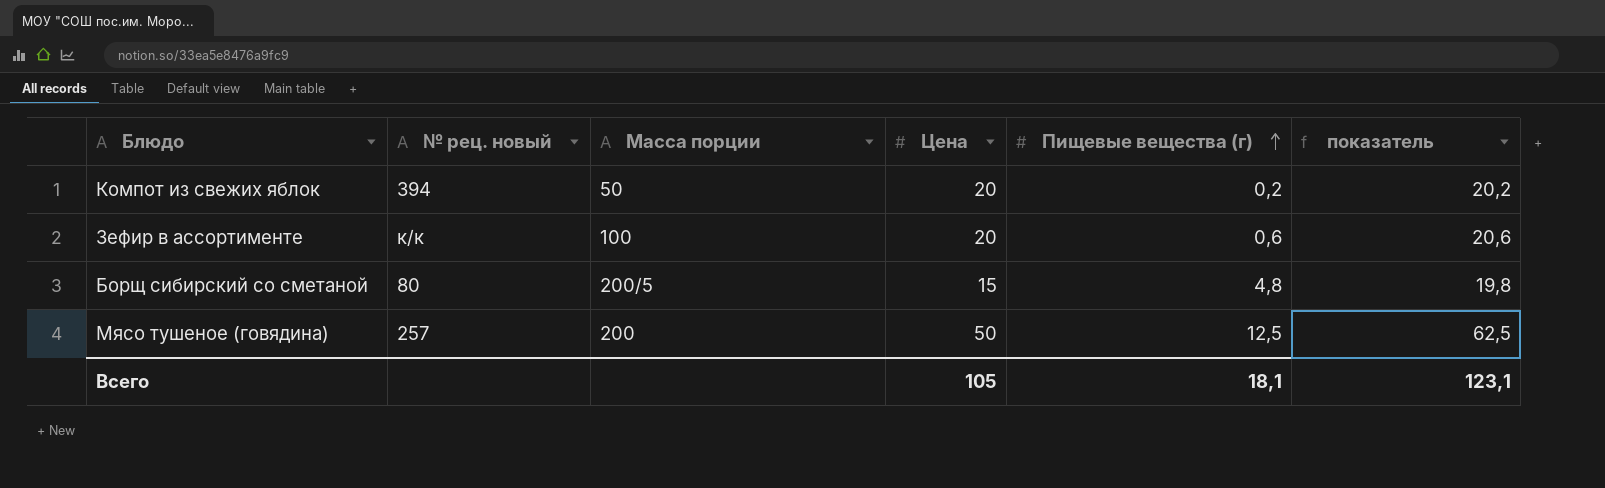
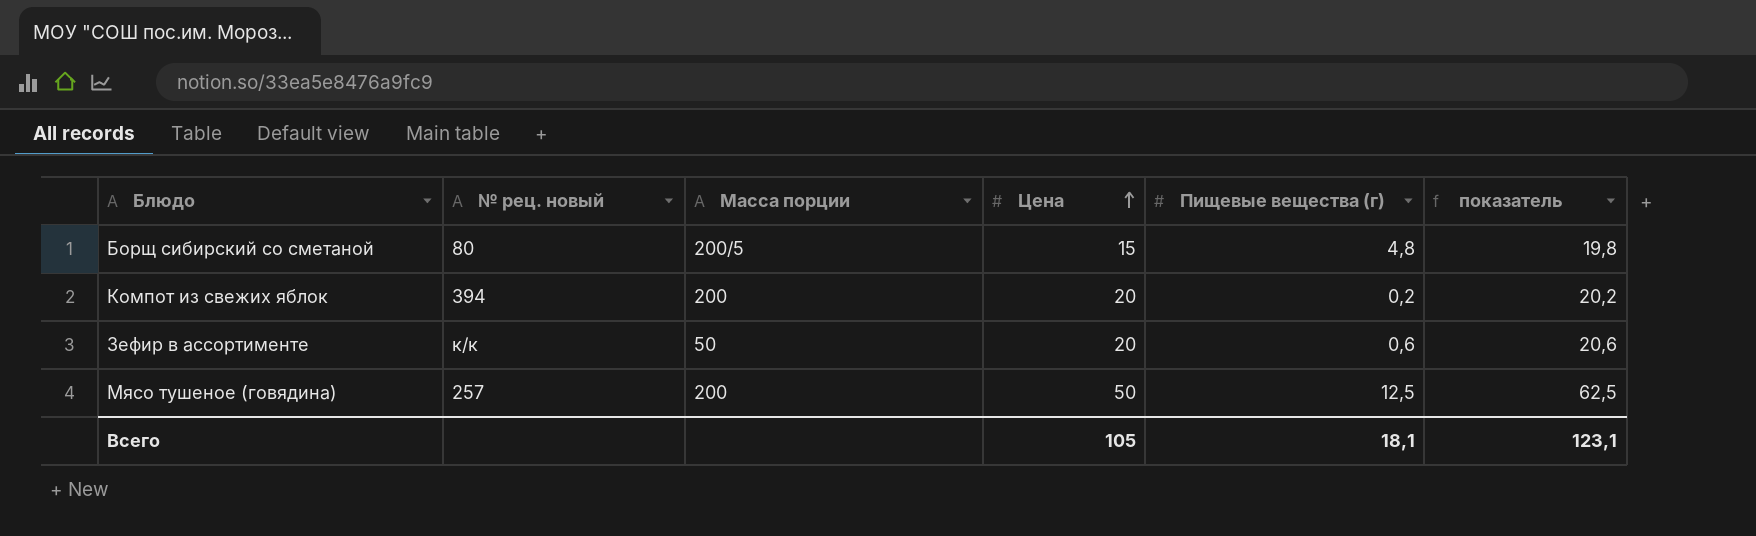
row order: Пищевые вещества (г) ascending -> Цена ascending
Компот из свежих яблок | Масса порции: 50 -> 200
Зефир в ассортименте | Масса порции: 100 -> 50

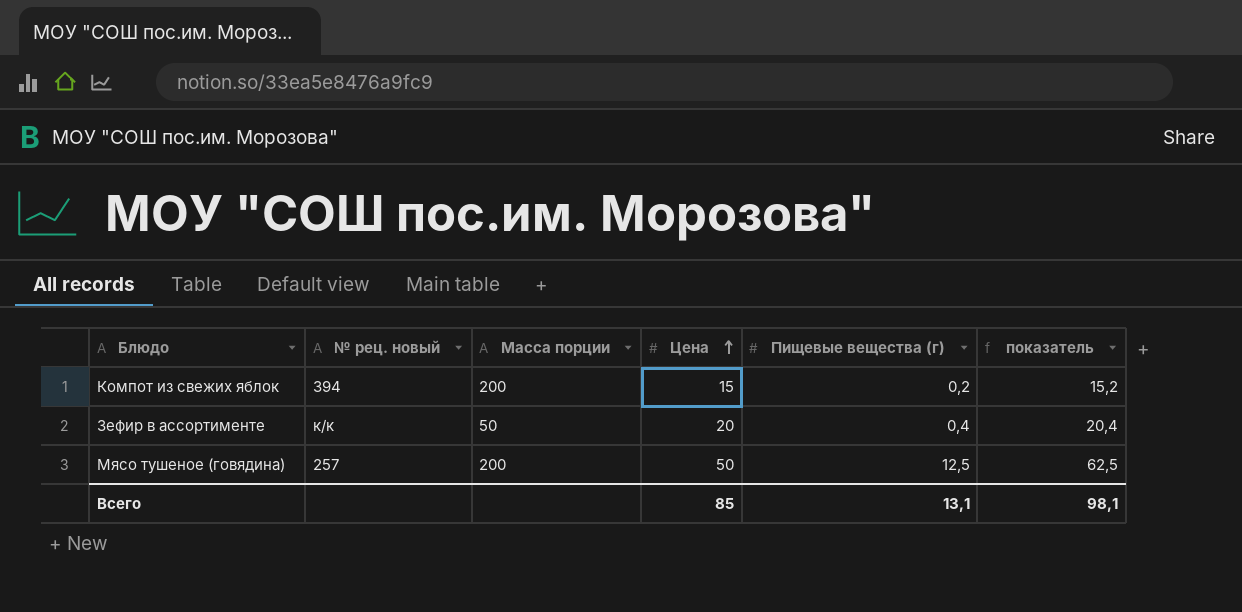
row Борщ сибирский со сметаной: 80 | 200/5 | 15 | 4,8 | 19,8 -> none
Компот из свежих яблок | Цена: 20 -> 15
Компот из свежих яблок | показатель: 20,2 -> 15,2
Зефир в ассортименте | Пищевые вещества (г): 0,6 -> 0,4
Зефир в ассортименте | показатель: 20,6 -> 20,4
Всего | Цена: 105 -> 85
Всего | Пищевые вещества (г): 18,1 -> 13,1
Всего | показатель: 123,1 -> 98,1

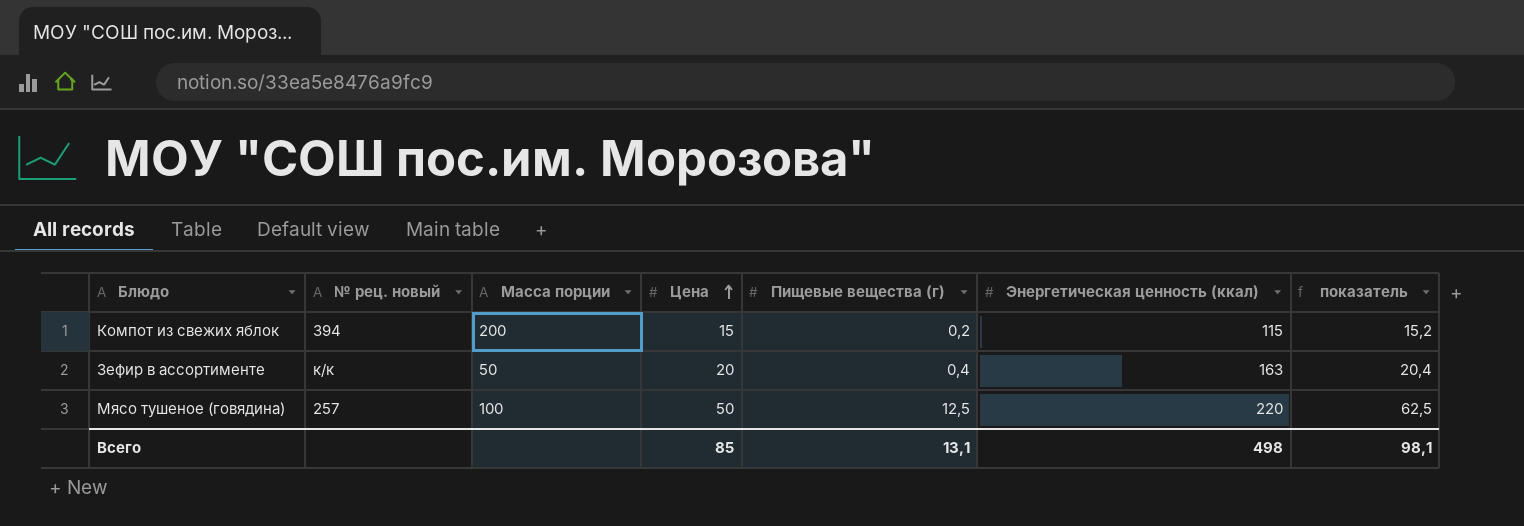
column Энергетическая ценность (ккал) | position: none -> 6
Мясо тушеное (говядина) | Масса порции: 200 -> 100

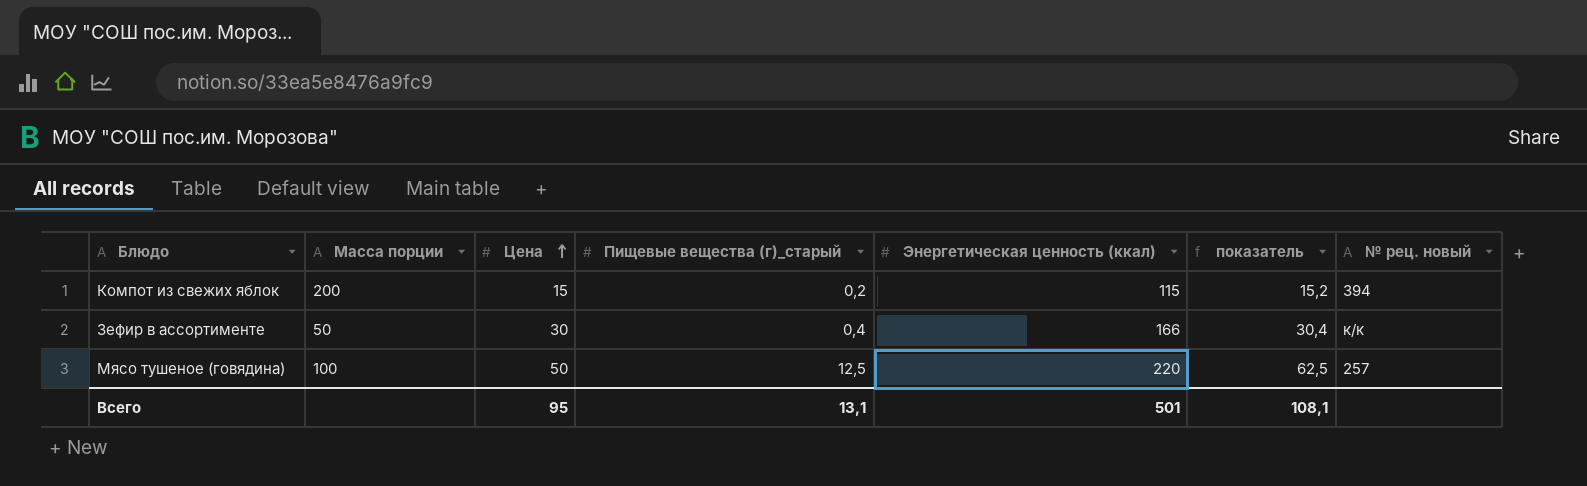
column name: Пищевые вещества (г) -> Пищевые вещества (г)_старый
column № рец. новый | position: 2 -> 7
Зефир в ассортименте | Цена: 20 -> 30
Зефир в ассортименте | Энергетическая ценность (ккал): 163 -> 166
Зефир в ассортименте | показатель: 20,4 -> 30,4
Всего | Цена: 85 -> 95
Всего | Энергетическая ценность (ккал): 498 -> 501
Всего | показатель: 98,1 -> 108,1

